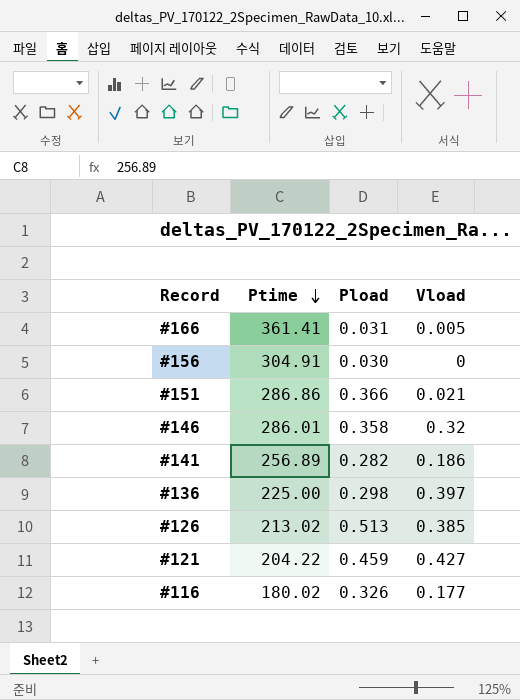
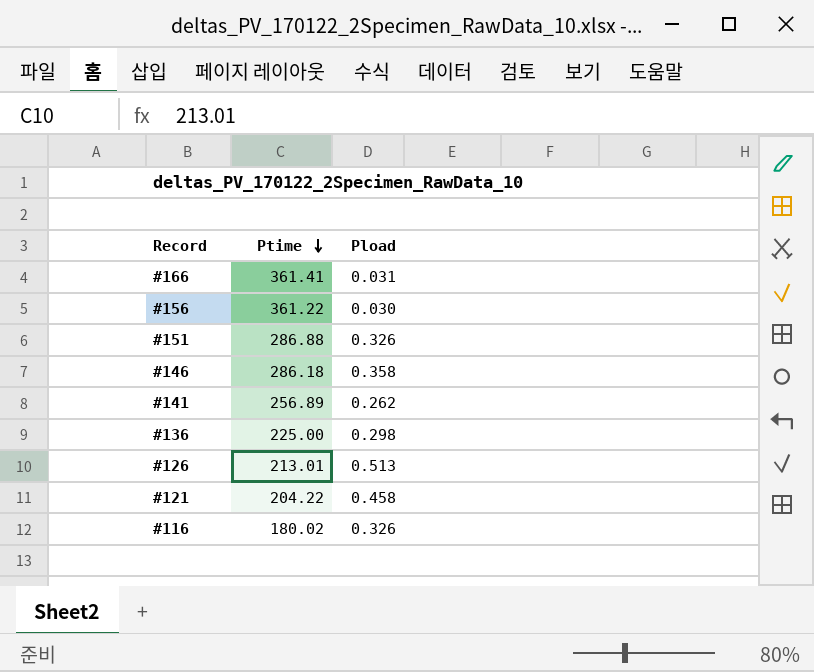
column Vload | position: 4 -> none
#156 | Ptime: 304.91 -> 361.22
#151 | Ptime: 286.86 -> 286.88
#151 | Pload: 0.366 -> 0.326
#146 | Ptime: 286.01 -> 286.18
#141 | Pload: 0.282 -> 0.262
#126 | Ptime: 213.02 -> 213.01
#121 | Pload: 0.459 -> 0.458

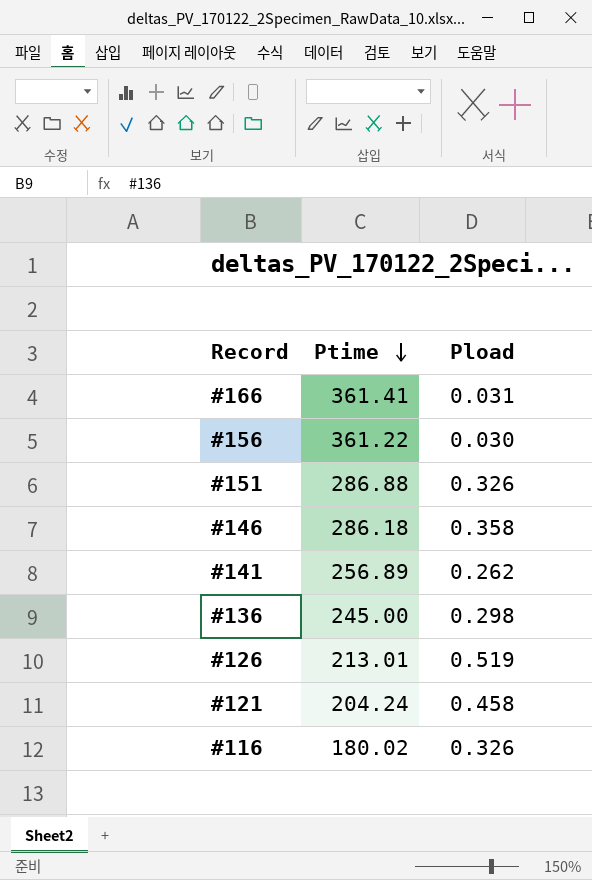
#136 | Ptime: 225.00 -> 245.00
#126 | Pload: 0.513 -> 0.519
#121 | Ptime: 204.22 -> 204.24

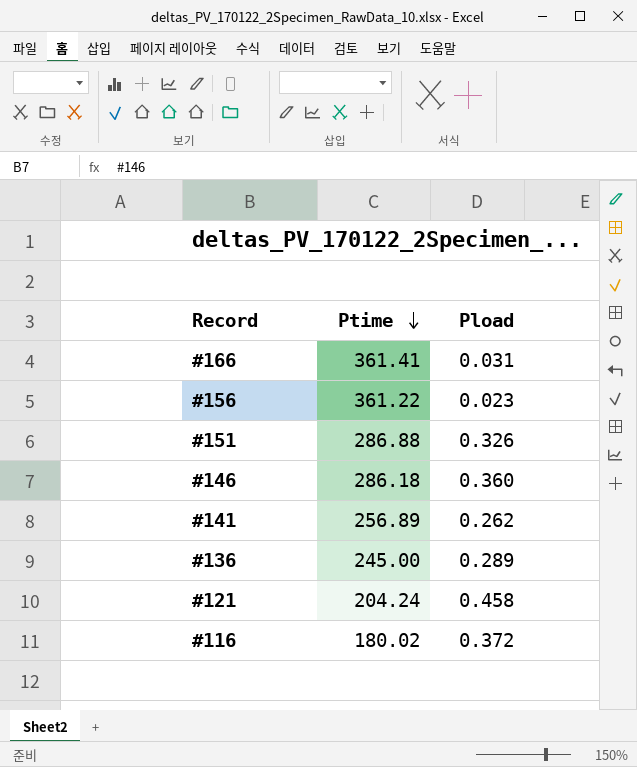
row #126: 213.01 | 0.519 -> none
#156 | Pload: 0.030 -> 0.023
#146 | Pload: 0.358 -> 0.360
#136 | Pload: 0.298 -> 0.289
#116 | Pload: 0.326 -> 0.372

